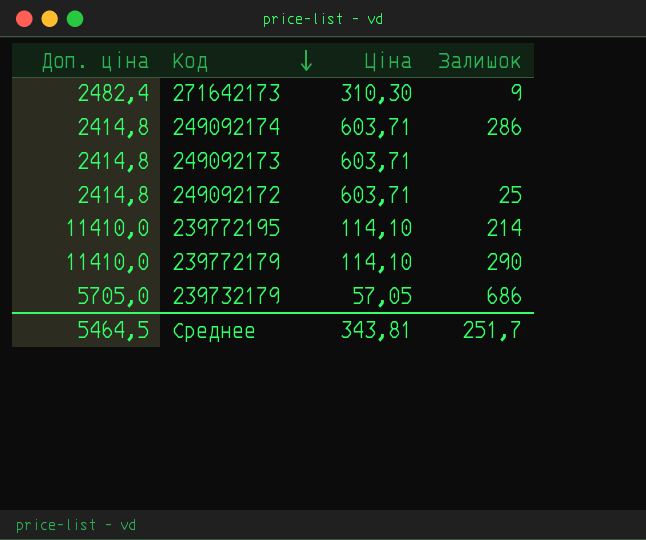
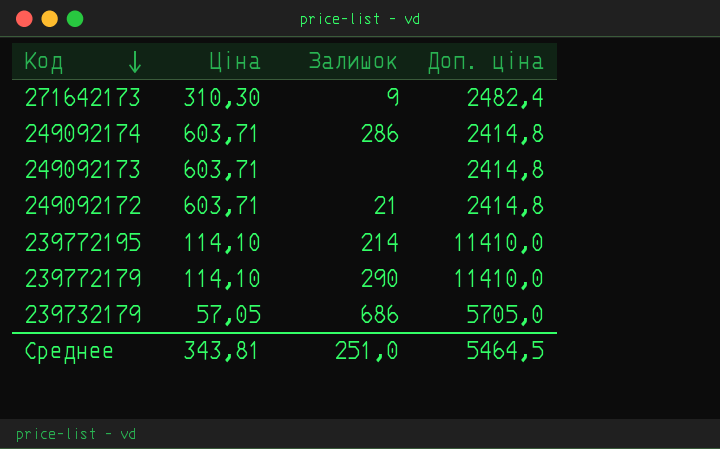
column Доп. ціна | position: 1 -> 4
249092172 | Залишок: 25 -> 21
Среднее | Залишок: 251,7 -> 251,0

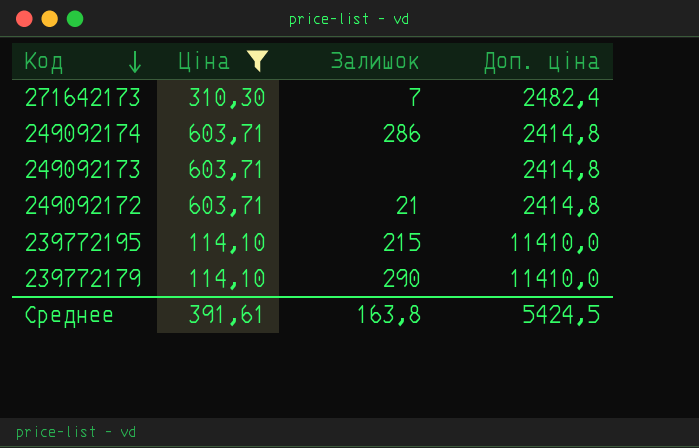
filter: none -> Ціна != 57,05
271642173 | Залишок: 9 -> 7
239772195 | Залишок: 214 -> 215
Среднее | Ціна: 343,81 -> 391,61
Среднее | Залишок: 251,0 -> 163,8
Среднее | Доп. ціна: 5464,5 -> 5424,5

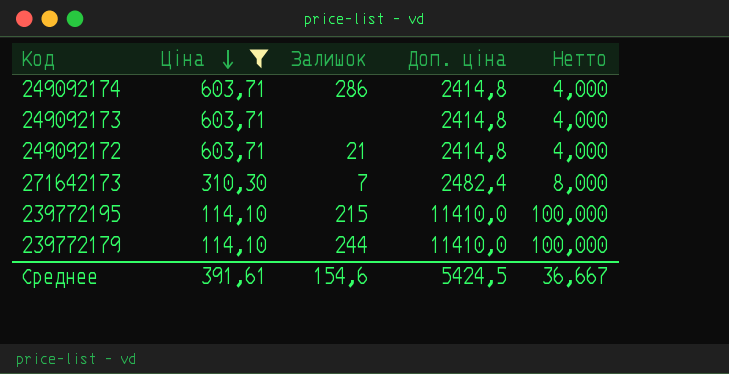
row order: Код descending -> Ціна descending
column Нетто | formula: none -> [Доп. ціна] / [Ціна]
239772179 | Залишок: 290 -> 244
Среднее | Залишок: 163,8 -> 154,6

